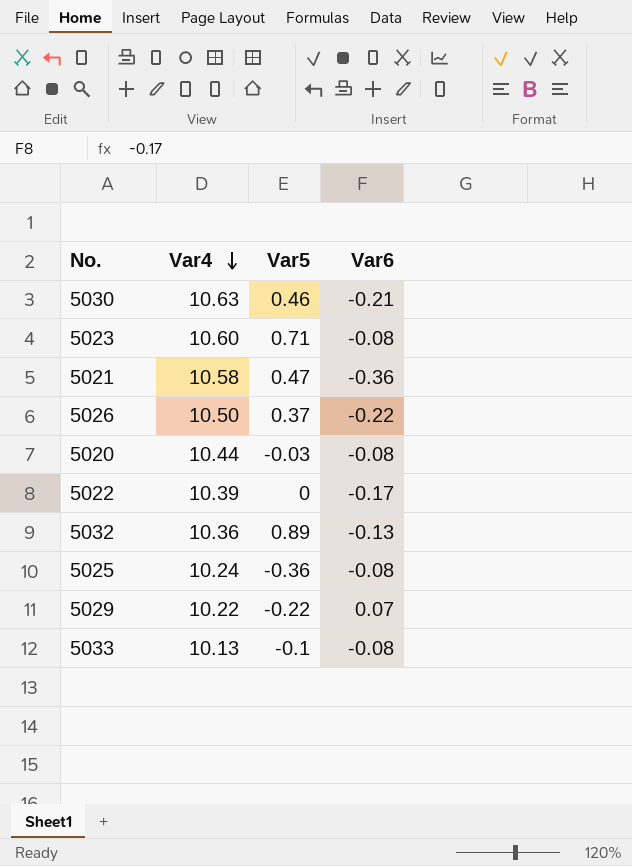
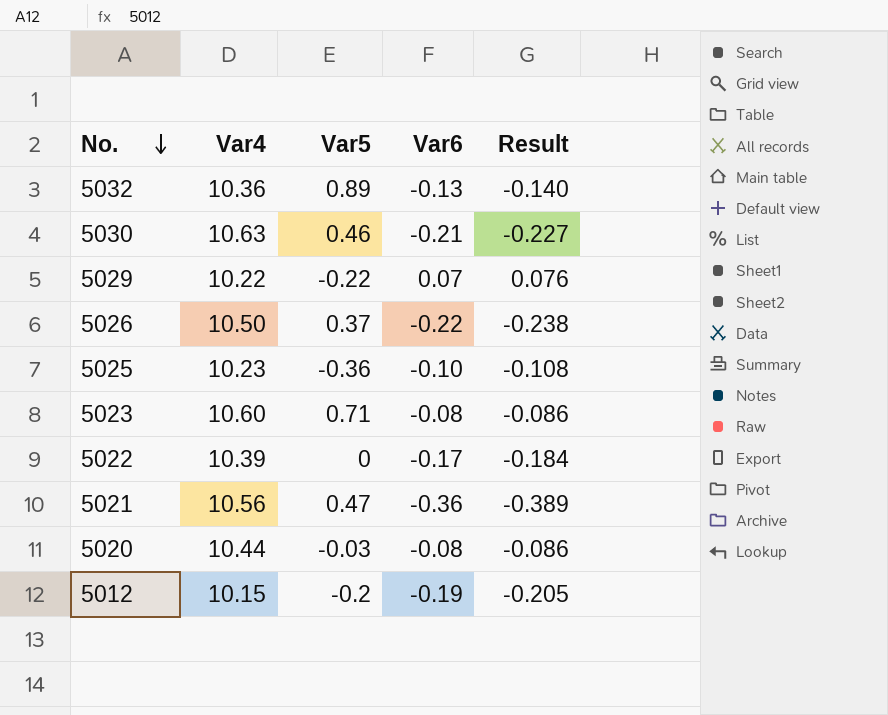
row order: Var4 descending -> No. descending
column Result | formula: none -> [Var6] * 1.08
row 5033: 10.13 | -0.1 | -0.08 -> none
5025 | Var4: 10.24 -> 10.23
5025 | Var6: -0.08 -> -0.10
5021 | Var4: 10.58 -> 10.56
row 5012: none -> 10.15 | -0.2 | -0.19 | -0.205

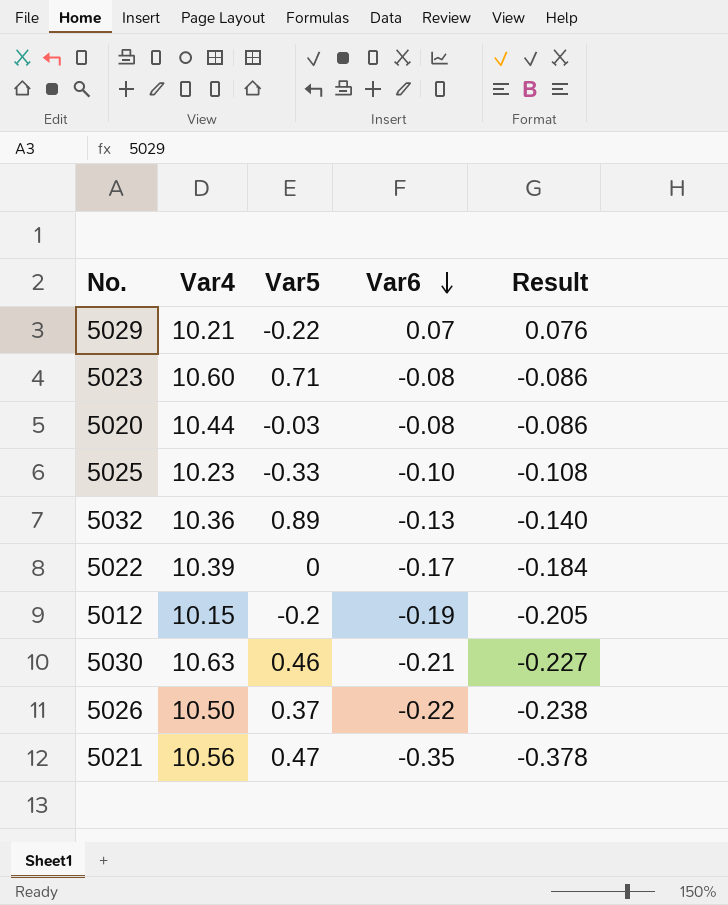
row order: No. descending -> Var6 descending
5029 | Var4: 10.22 -> 10.21
5025 | Var5: -0.36 -> -0.33
5021 | Var6: -0.36 -> -0.35
5021 | Result: -0.389 -> -0.378

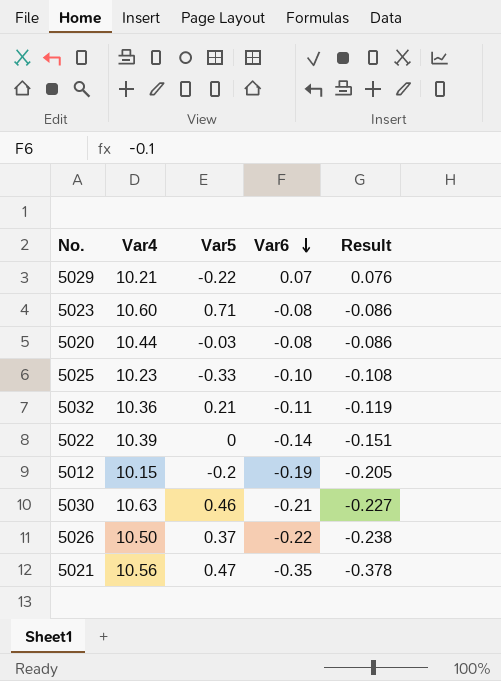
5032 | Var5: 0.89 -> 0.21
5032 | Var6: -0.13 -> -0.11
5032 | Result: -0.140 -> -0.119
5022 | Var6: -0.17 -> -0.14
5022 | Result: -0.184 -> -0.151

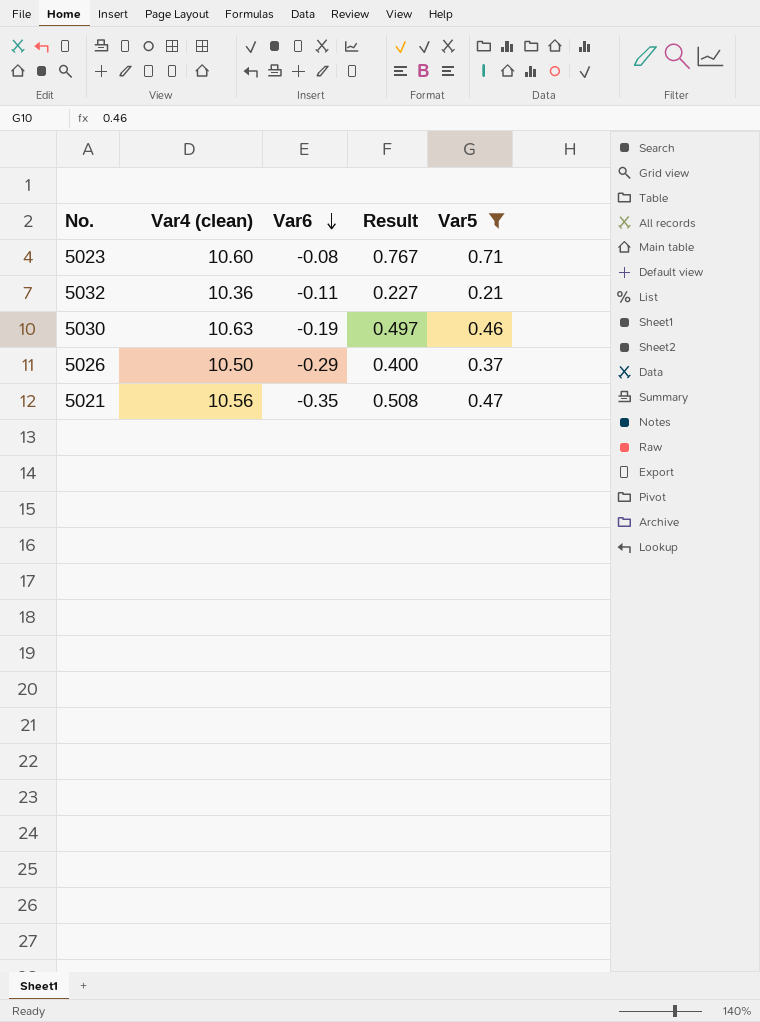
filter: none -> Var5 >= 0.21
column name: Var4 -> Var4 (clean)
column Result | formula: [Var6] * 1.08 -> [Var5] * 1.08
column Var5 | position: 3 -> 5
5030 | Var6: -0.21 -> -0.19
5026 | Var6: -0.22 -> -0.29

